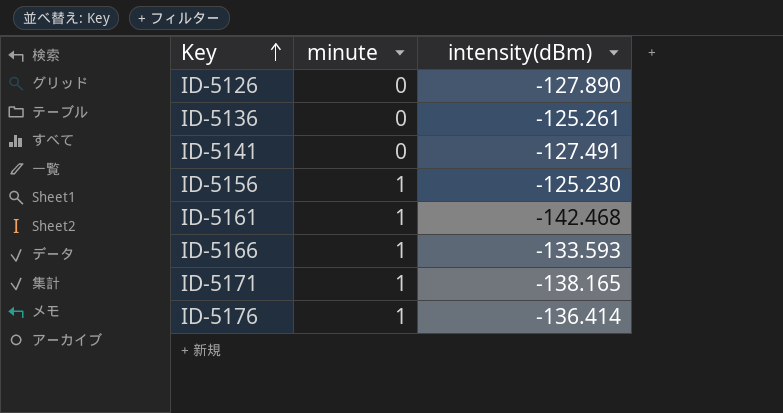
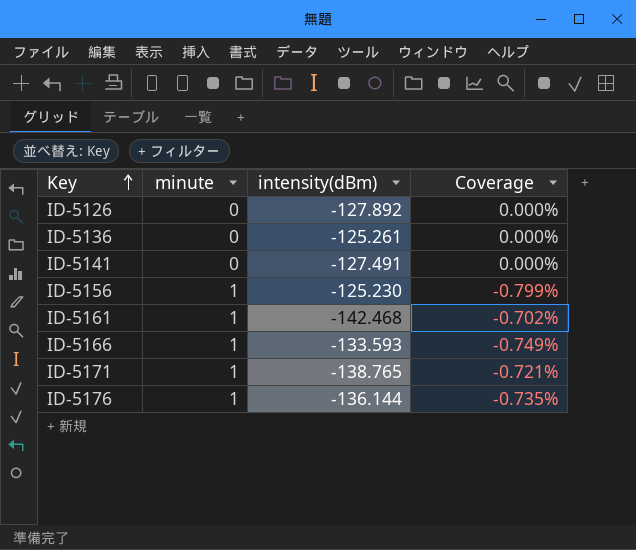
column Coverage | formula: none -> [minute] / [intensity(dBm)]
ID-5126 | intensity(dBm): -127.890 -> -127.892
ID-5171 | intensity(dBm): -138.165 -> -138.765
ID-5176 | intensity(dBm): -136.414 -> -136.144

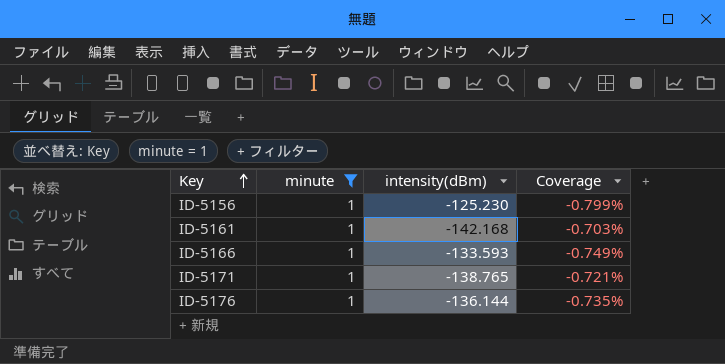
filter: none -> minute = 1
ID-5161 | intensity(dBm): -142.468 -> -142.168
ID-5161 | Coverage: -0.702% -> -0.703%

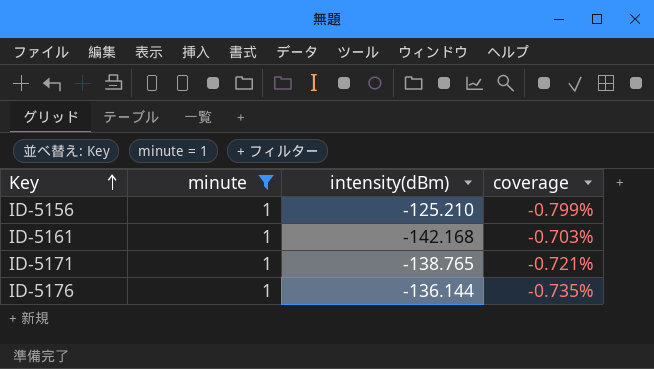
column name: Coverage -> coverage
row ID-5166: 1 | -133.593 | -0.749% -> none
ID-5156 | intensity(dBm): -125.230 -> -125.210

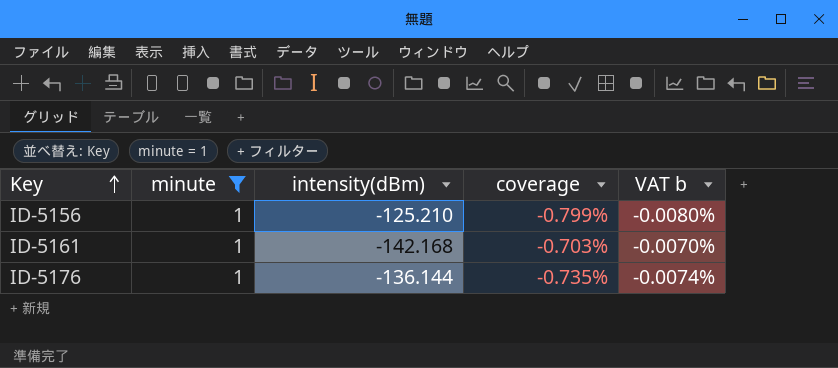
column VAT b | formula: none -> [coverage] * 0.01
row ID-5171: 1 | -138.765 | -0.721% -> none

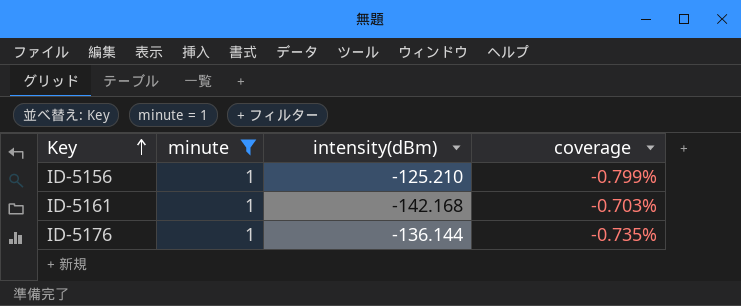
column VAT b | formula: [coverage] * 0.01 -> none

